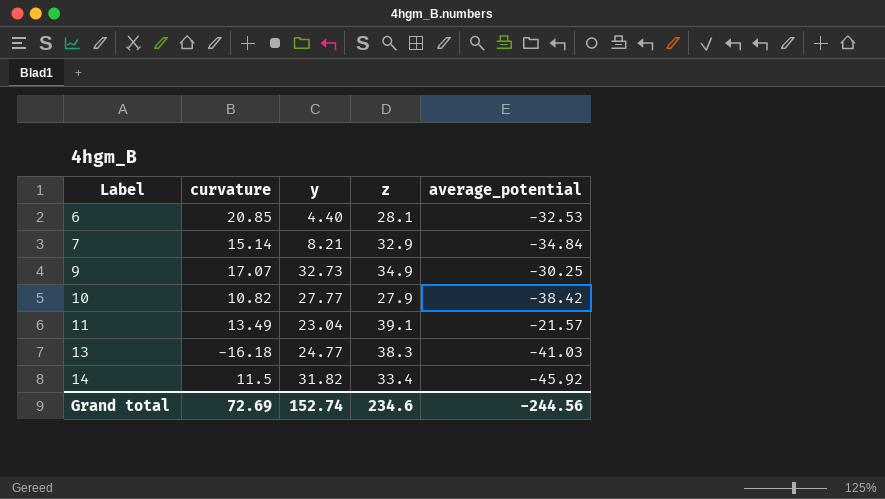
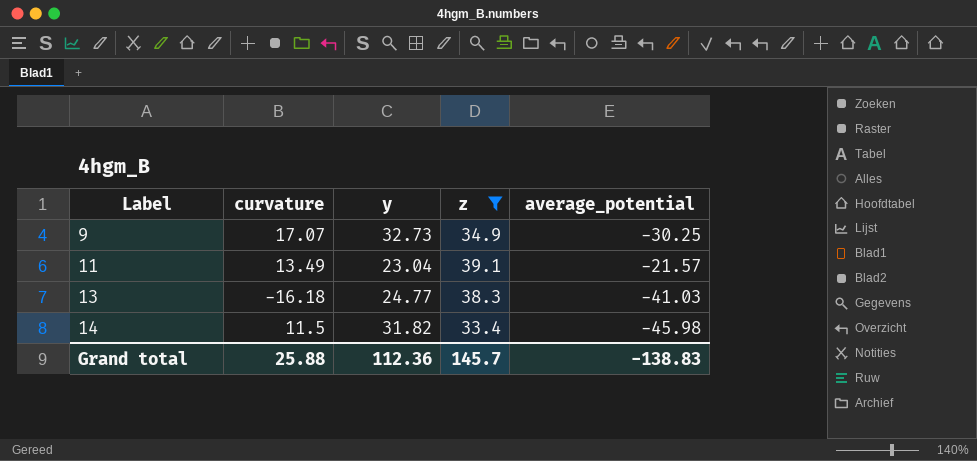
filter: none -> z >= 33.4
14 | average_potential: -45.92 -> -45.98
Grand total | curvature: 72.69 -> 25.88
Grand total | y: 152.74 -> 112.36
Grand total | z: 234.6 -> 145.7
Grand total | average_potential: -244.56 -> -138.83

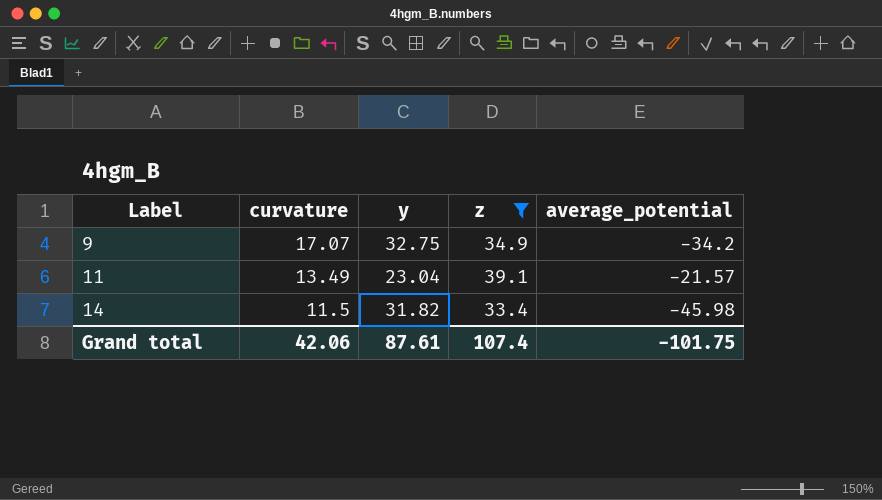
row 13: -16.18 | 24.77 | 38.3 | -41.03 -> none
9 | y: 32.73 -> 32.75
9 | average_potential: -30.25 -> -34.2
Grand total | curvature: 25.88 -> 42.06
Grand total | y: 112.36 -> 87.61
Grand total | z: 145.7 -> 107.4
Grand total | average_potential: -138.83 -> -101.75

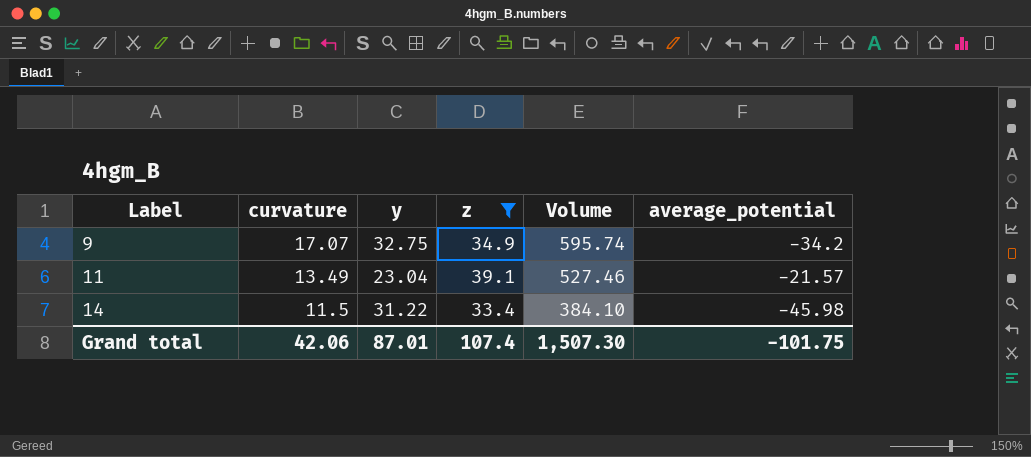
column Volume | formula: none -> [curvature] * [z]
14 | y: 31.82 -> 31.22
Grand total | y: 87.61 -> 87.01

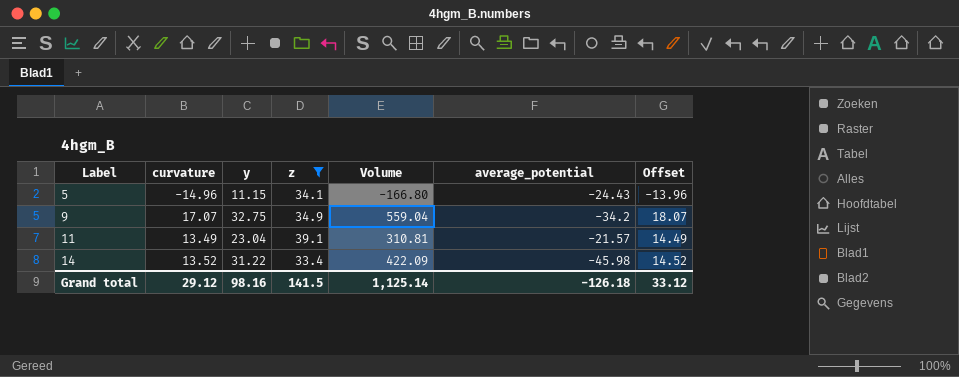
column Volume | formula: [curvature] * [z] -> [curvature] * [y]
column Offset | formula: none -> [curvature] + 1
row 5: none -> -14.96 | 11.15 | 34.1 | -166.80 | -24.43 | -13.96
14 | curvature: 11.5 -> 13.52
Grand total | curvature: 42.06 -> 29.12
Grand total | y: 87.01 -> 98.16
Grand total | z: 107.4 -> 141.5
Grand total | Volume: 1,507.30 -> 1,125.14
Grand total | average_potential: -101.75 -> -126.18

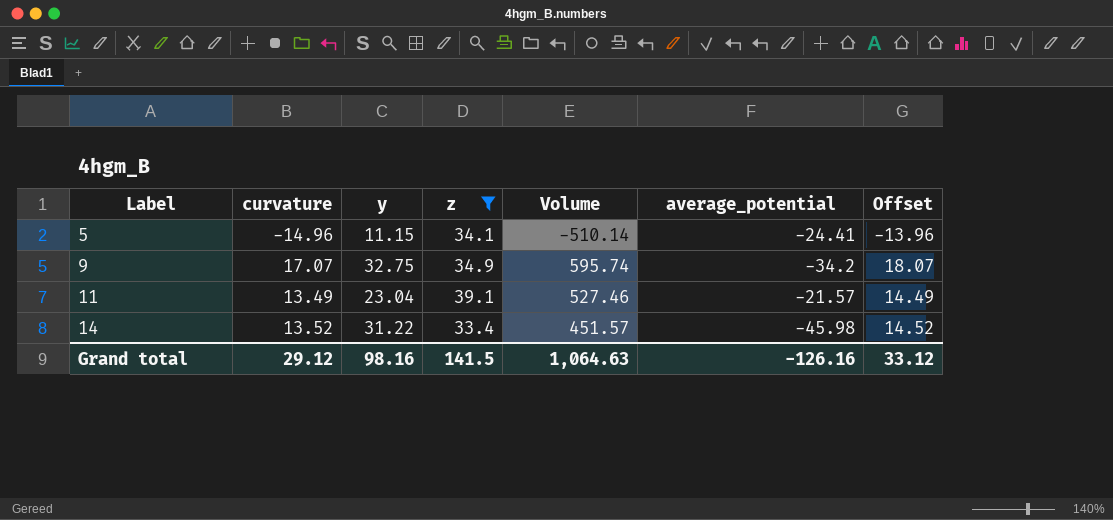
column Volume | formula: [curvature] * [y] -> [curvature] * [z]
5 | average_potential: -24.43 -> -24.41
Grand total | Volume: 1,125.14 -> 1,064.63
Grand total | average_potential: -126.18 -> -126.16

